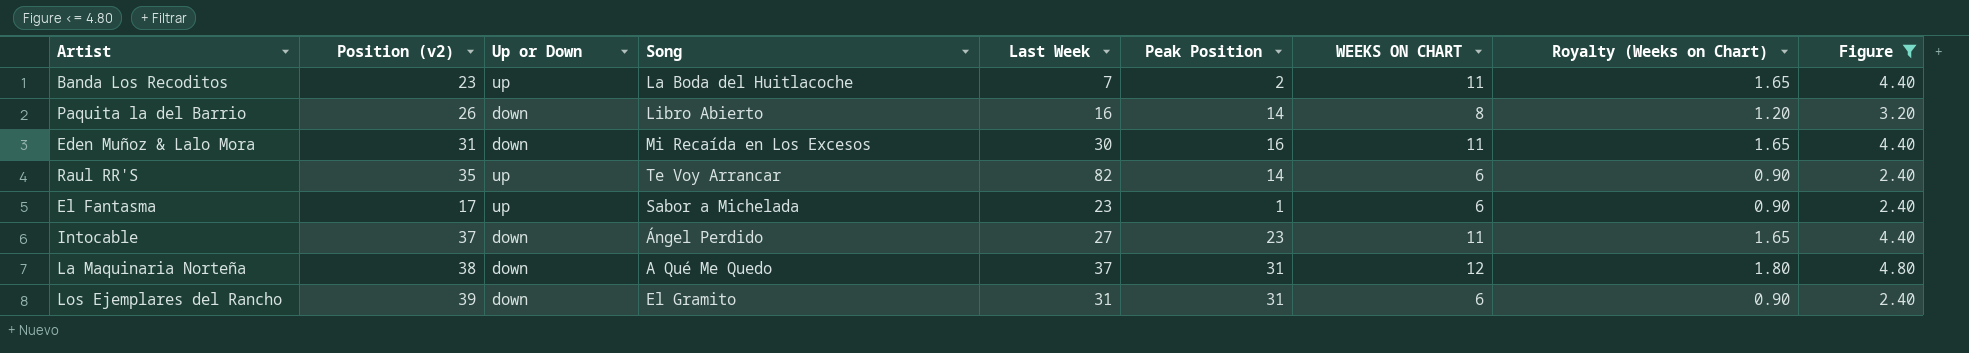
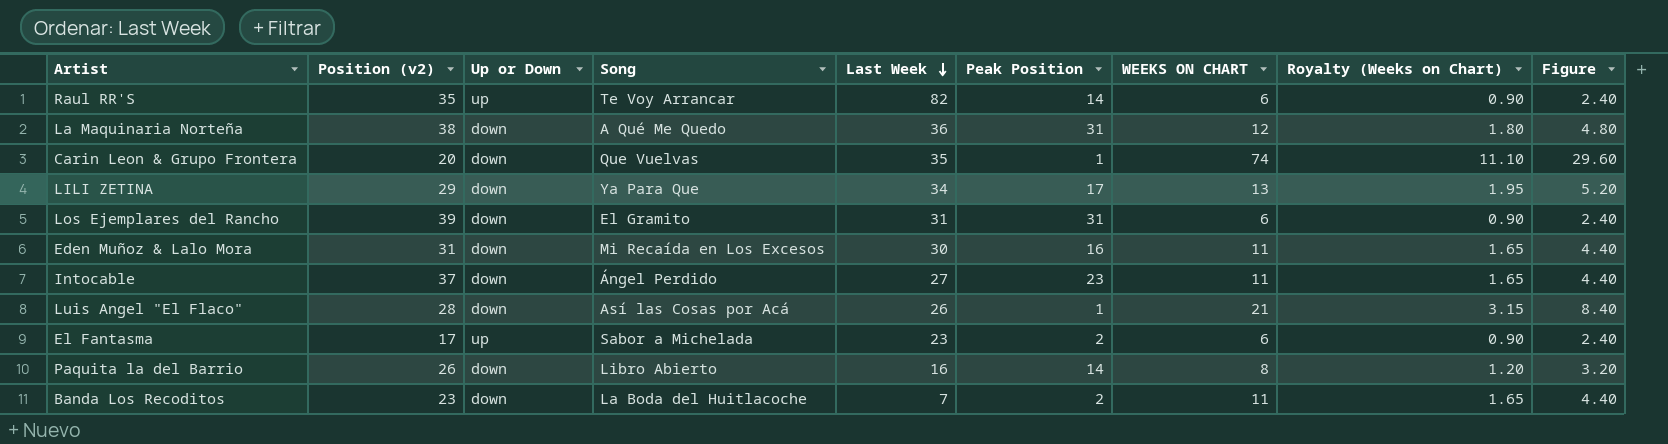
filter: Figure <= 4.80 -> none
row order: none -> Last Week descending
La Maquinaria Norteña | Last Week: 37 -> 36
El Fantasma | Peak Position: 1 -> 2
Banda Los Recoditos | Up or Down: up -> down

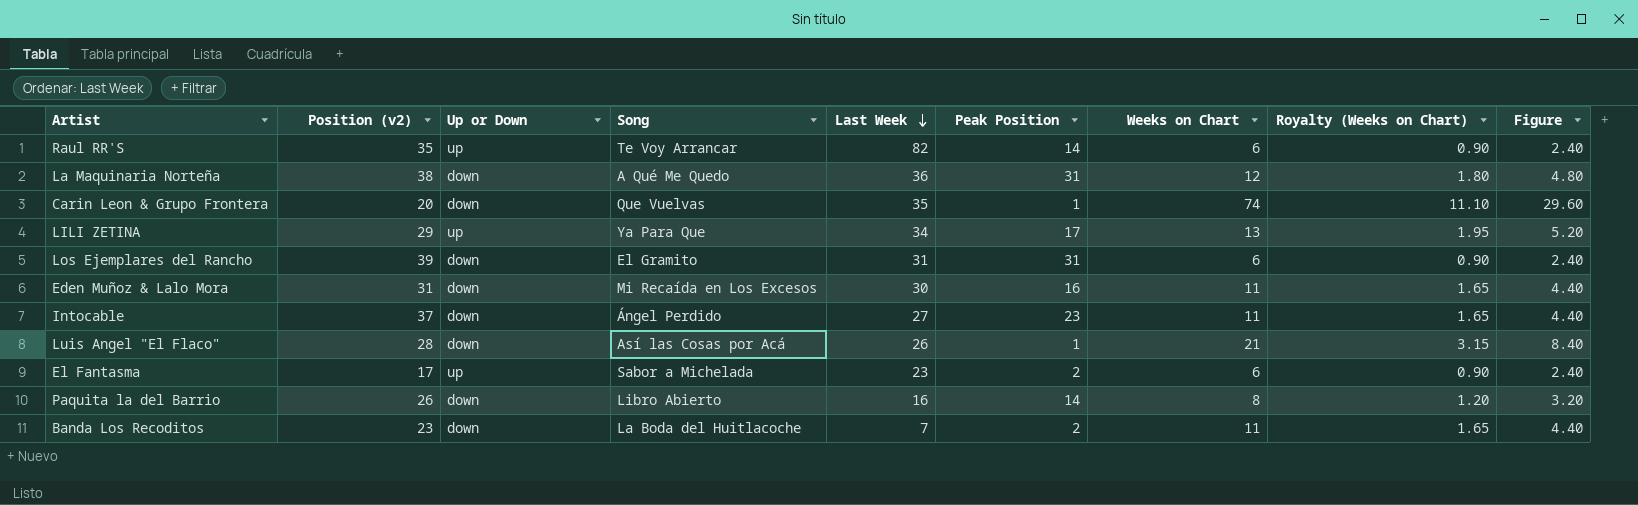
column name: WEEKS ON CHART -> Weeks on Chart
LILI ZETINA | Up or Down: down -> up

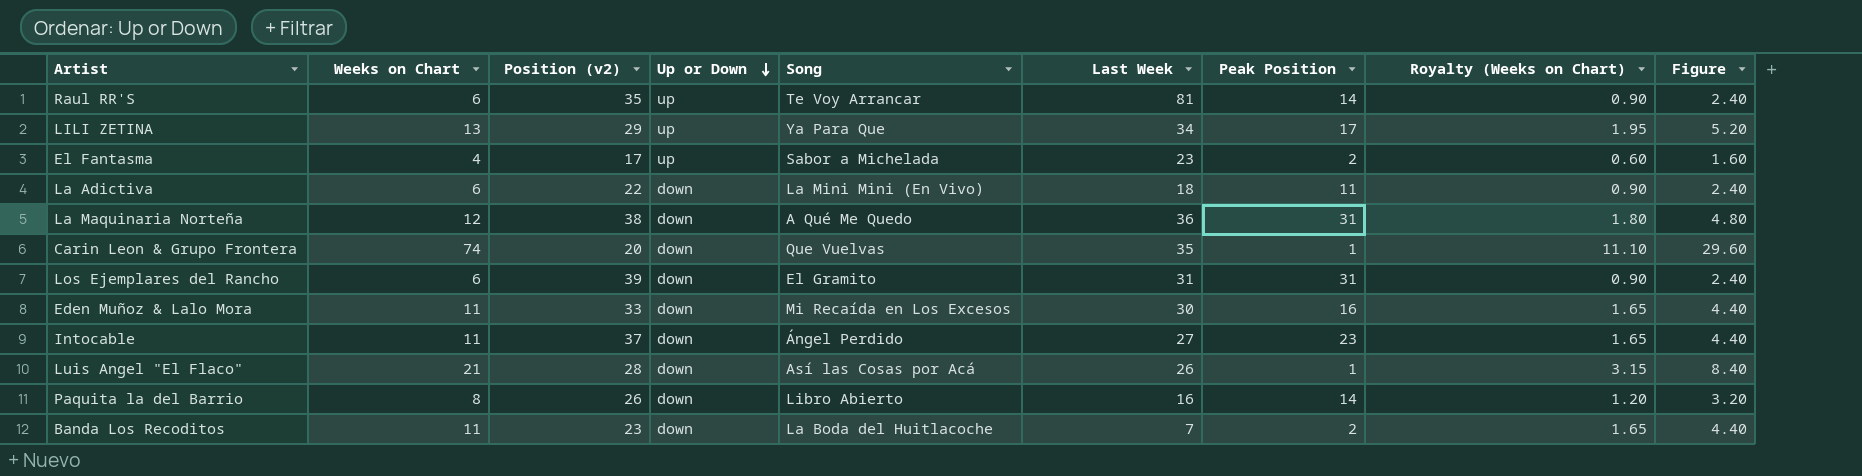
row order: Last Week descending -> Up or Down descending
column Weeks on Chart | position: 7 -> 2
Raul RR'S | Last Week: 82 -> 81
El Fantasma | Weeks on Chart: 6 -> 4
El Fantasma | Royalty (Weeks on Chart): 0.90 -> 0.60
El Fantasma | Figure: 2.40 -> 1.60
row La Adictiva: none -> 6 | 22 | down | La Mini Mini (En Vivo) | 18 | 11 | 0.90 | 2.40
Eden Muñoz & Lalo Mora | Position (v2): 31 -> 33

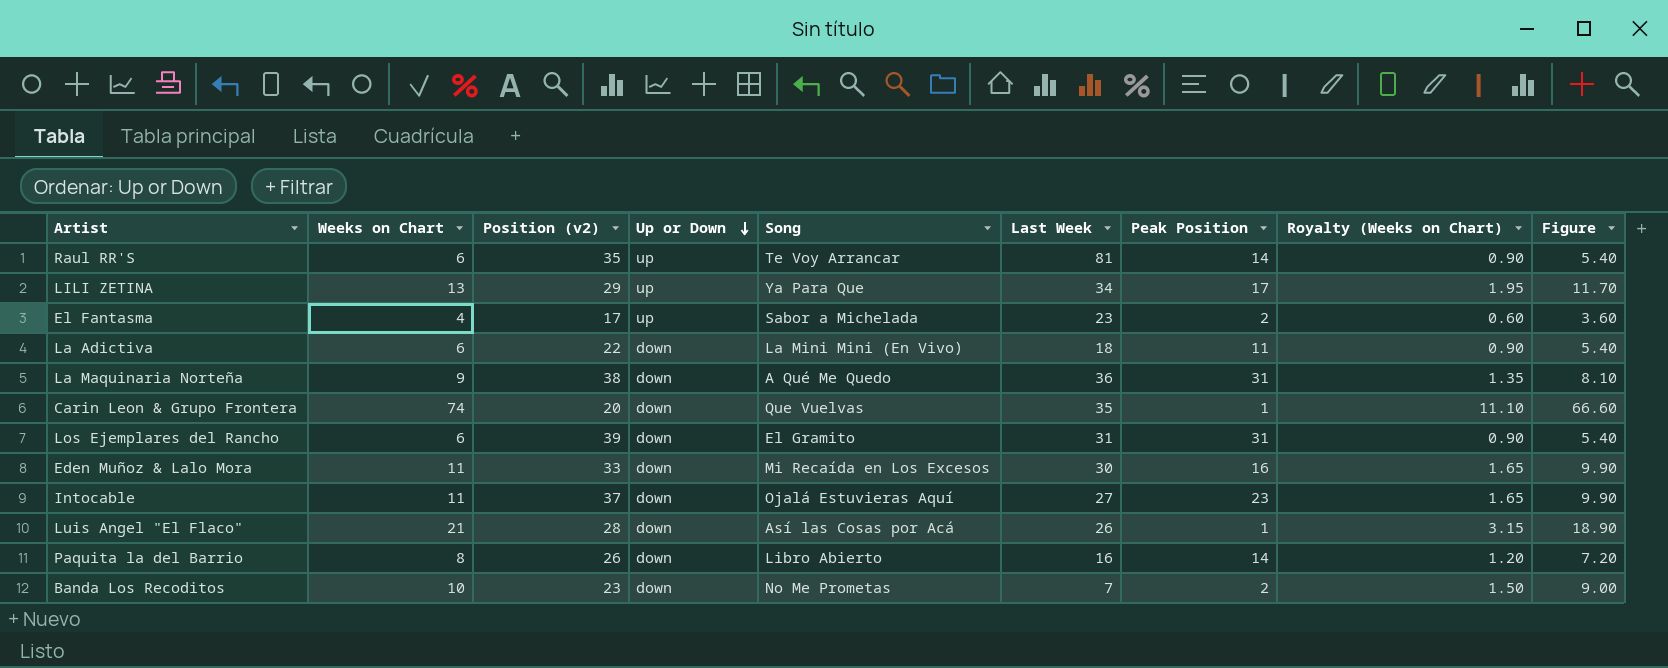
column Figure | formula: [Weeks on Chart] * 0.4 -> [Weeks on Chart] * 0.9
La Maquinaria Norteña | Weeks on Chart: 12 -> 9
La Maquinaria Norteña | Royalty (Weeks on Chart): 1.80 -> 1.35
Intocable | Song: Ángel Perdido -> Ojalá Estuvieras Aquí
Banda Los Recoditos | Weeks on Chart: 11 -> 10
Banda Los Recoditos | Song: La Boda del Huitlacoche -> No Me Prometas
Banda Los Recoditos | Royalty (Weeks on Chart): 1.65 -> 1.50

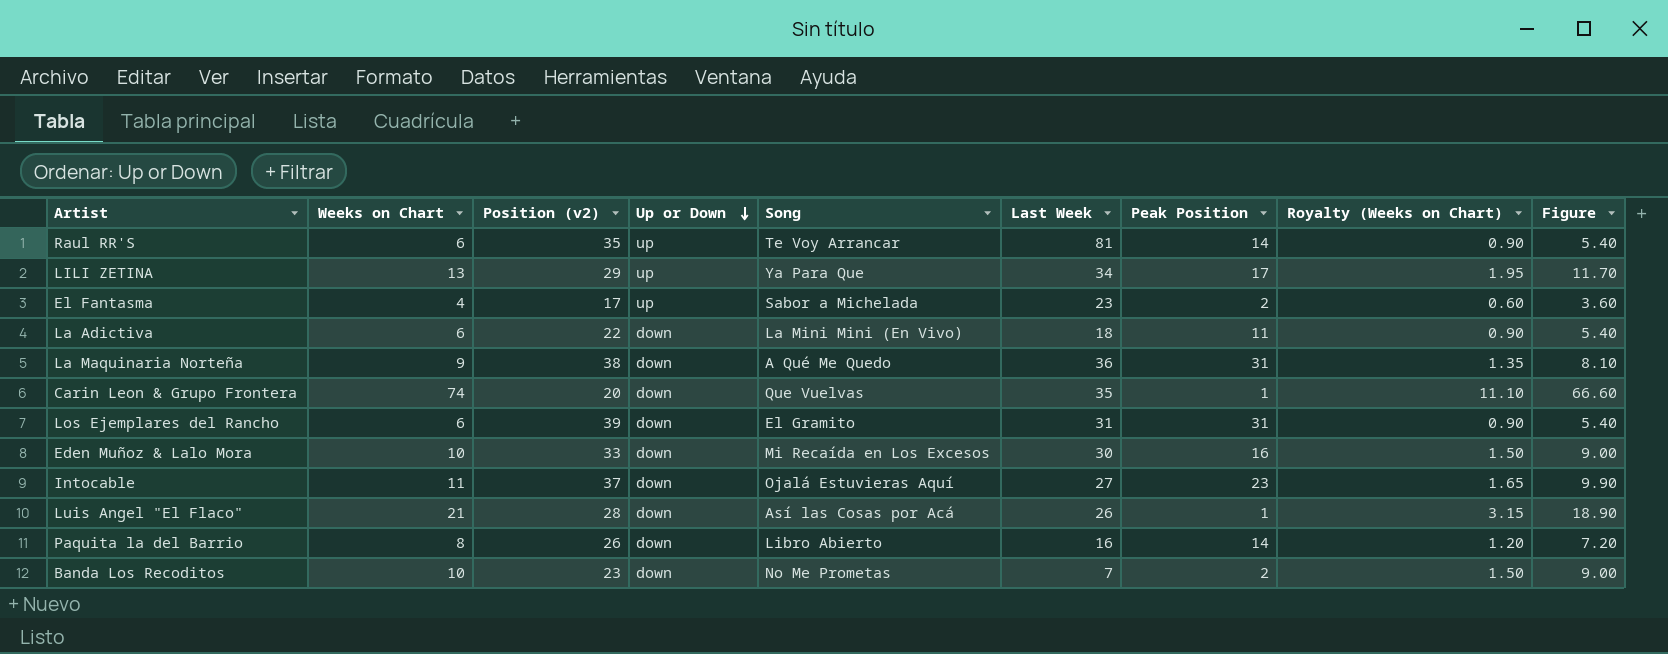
Eden Muñoz & Lalo Mora | Weeks on Chart: 11 -> 10
Eden Muñoz & Lalo Mora | Royalty (Weeks on Chart): 1.65 -> 1.50
Eden Muñoz & Lalo Mora | Figure: 9.90 -> 9.00

